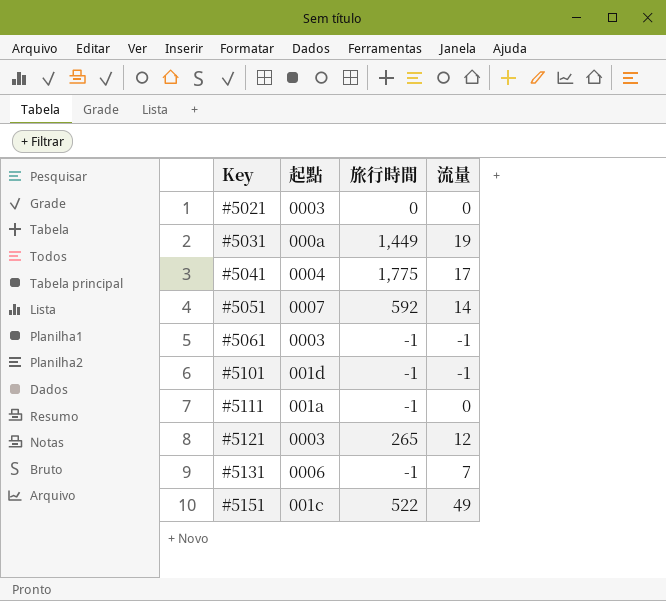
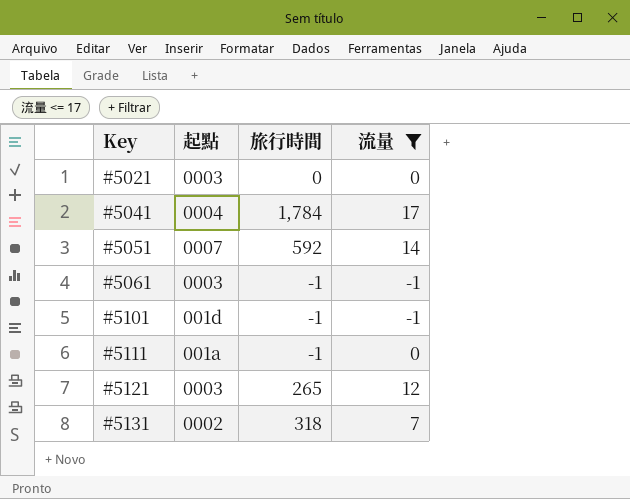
filter: none -> 流量 <= 17
#5041 | 旅行時間: 1,775 -> 1,784
#5131 | 起點: 0006 -> 0002
#5131 | 旅行時間: -1 -> 318

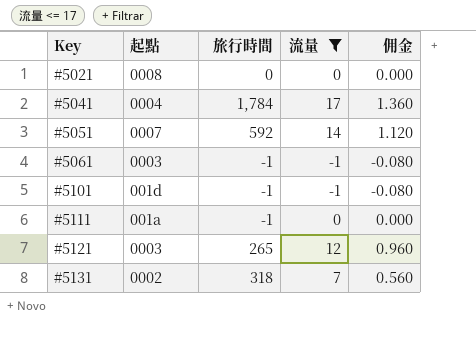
column 佣金 | formula: none -> [流量] * 0.08
#5021 | 起點: 0003 -> 0008

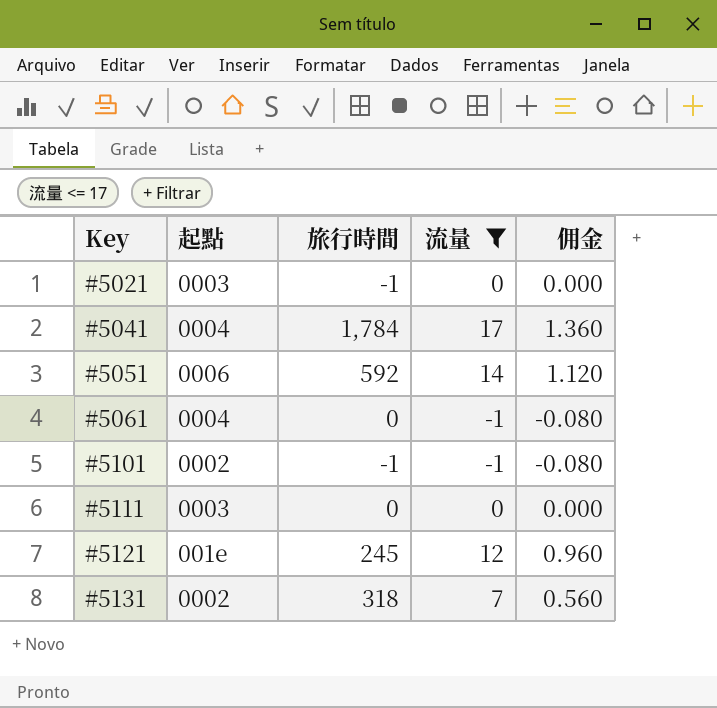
#5021 | 起點: 0008 -> 0003
#5021 | 旅行時間: 0 -> -1
#5051 | 起點: 0007 -> 0006
#5061 | 起點: 0003 -> 0004
#5061 | 旅行時間: -1 -> 0
#5101 | 起點: 001d -> 0002
#5111 | 起點: 001a -> 0003
#5111 | 旅行時間: -1 -> 0
#5121 | 起點: 0003 -> 001e
#5121 | 旅行時間: 265 -> 245

